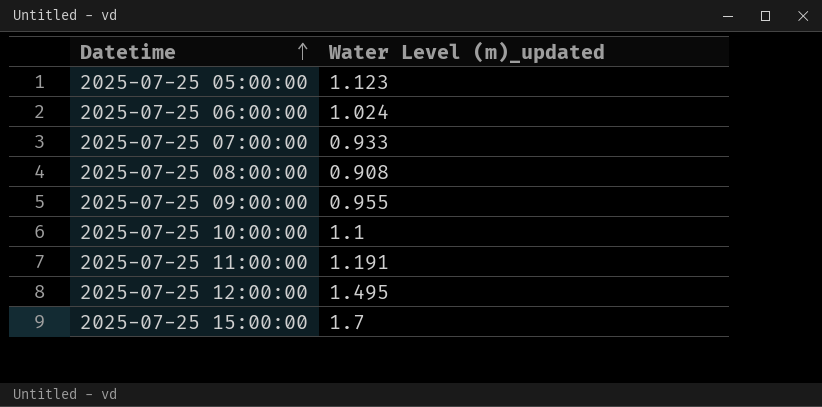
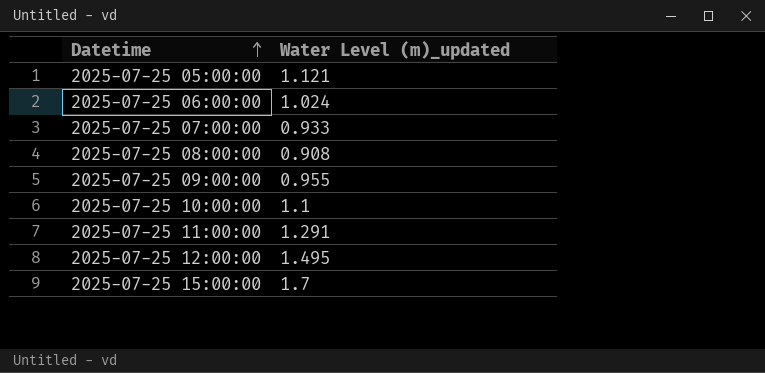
2025-07-25 05:00:00 | Water Level (m)_updated: 1.123 -> 1.121
2025-07-25 11:00:00 | Water Level (m)_updated: 1.191 -> 1.291

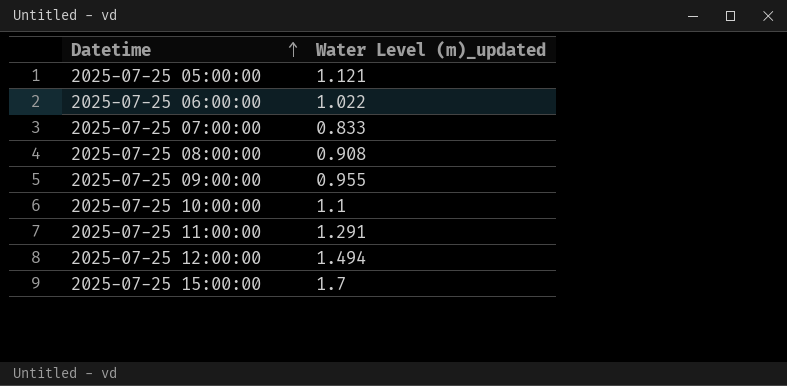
2025-07-25 06:00:00 | Water Level (m)_updated: 1.024 -> 1.022
2025-07-25 07:00:00 | Water Level (m)_updated: 0.933 -> 0.833
2025-07-25 12:00:00 | Water Level (m)_updated: 1.495 -> 1.494

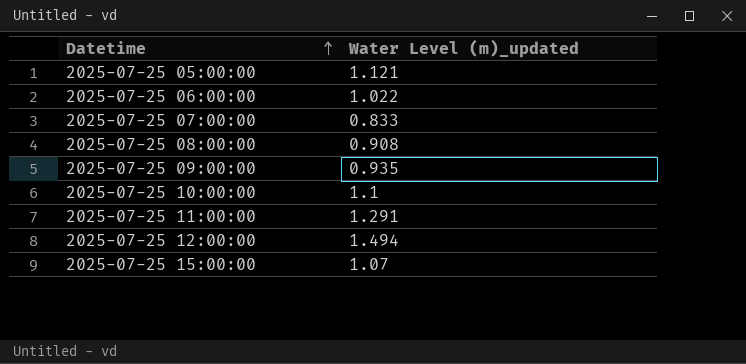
2025-07-25 09:00:00 | Water Level (m)_updated: 0.955 -> 0.935
2025-07-25 15:00:00 | Water Level (m)_updated: 1.7 -> 1.07

